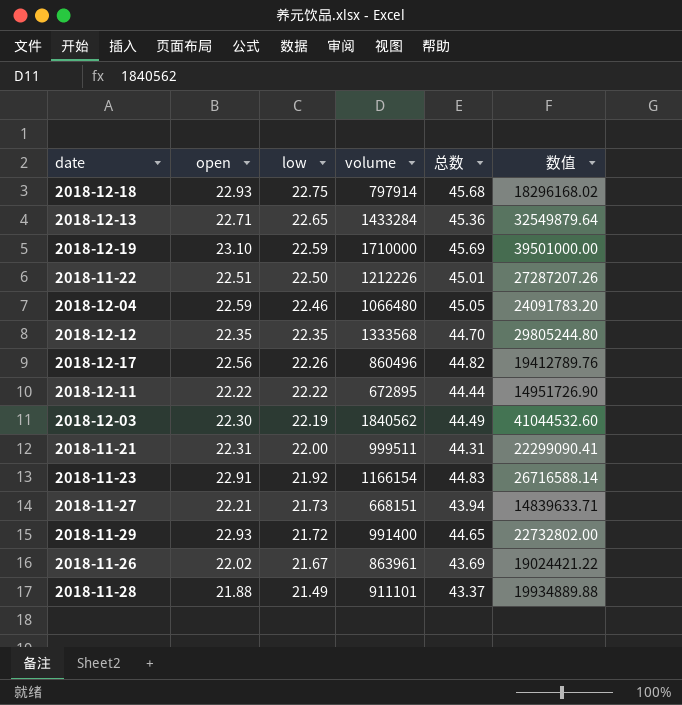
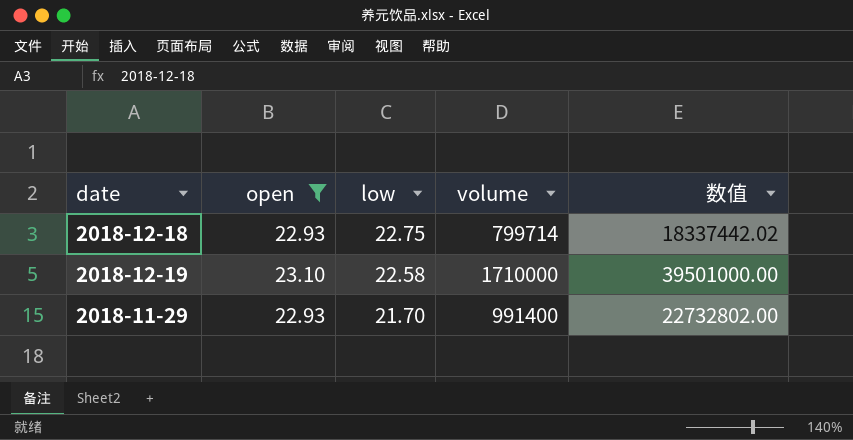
filter: none -> open >= 22.93
column 总数 | formula: [open] + [low] -> none
2018-12-18 | volume: 797914 -> 799714
2018-12-18 | 数值: 18296168.02 -> 18337442.02
2018-12-19 | low: 22.59 -> 22.58
2018-11-29 | low: 21.72 -> 21.70

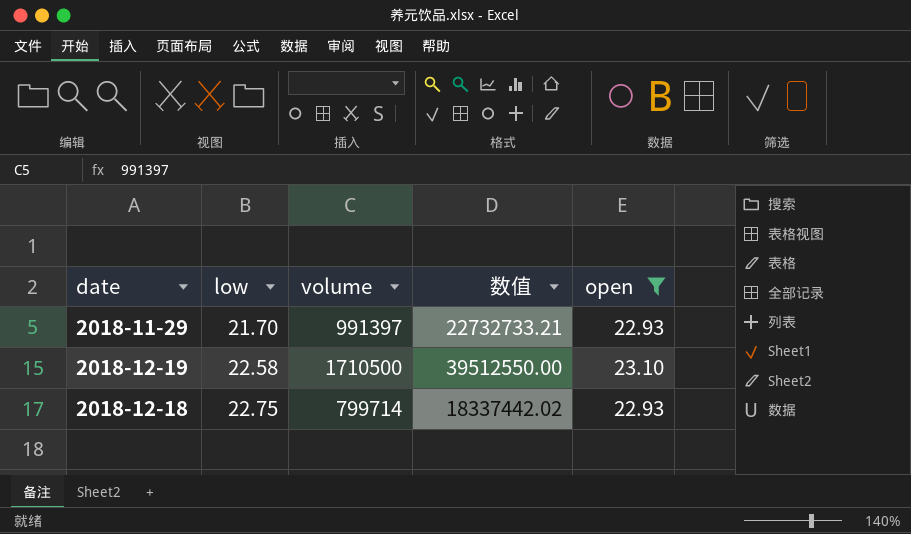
row order: low descending -> low ascending
column open | position: 2 -> 5
2018-11-29 | volume: 991400 -> 991397
2018-11-29 | 数值: 22732802.00 -> 22732733.21
2018-12-19 | volume: 1710000 -> 1710500
2018-12-19 | 数值: 39501000.00 -> 39512550.00

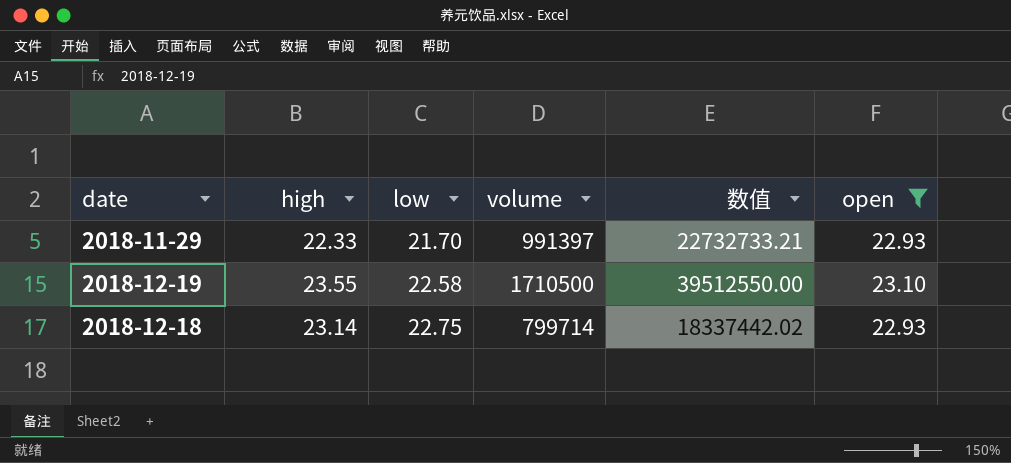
column high | position: none -> 2

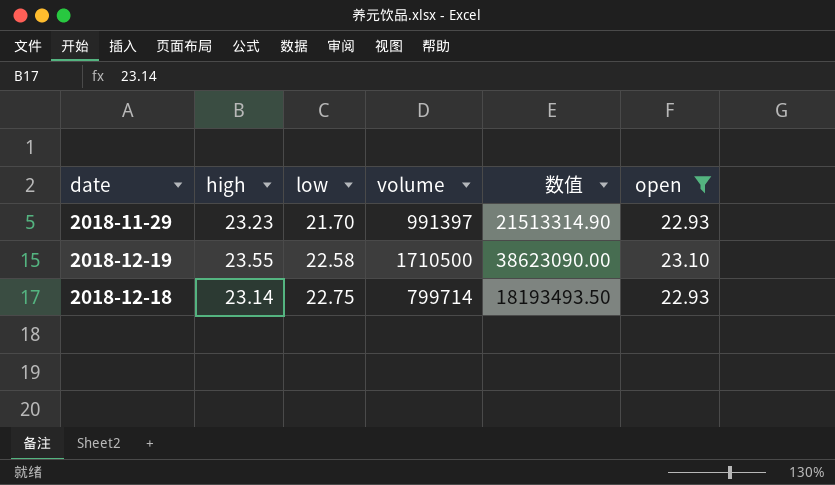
column 数值 | formula: [volume] * [open] -> [low] * [volume]
2018-11-29 | high: 22.33 -> 23.23

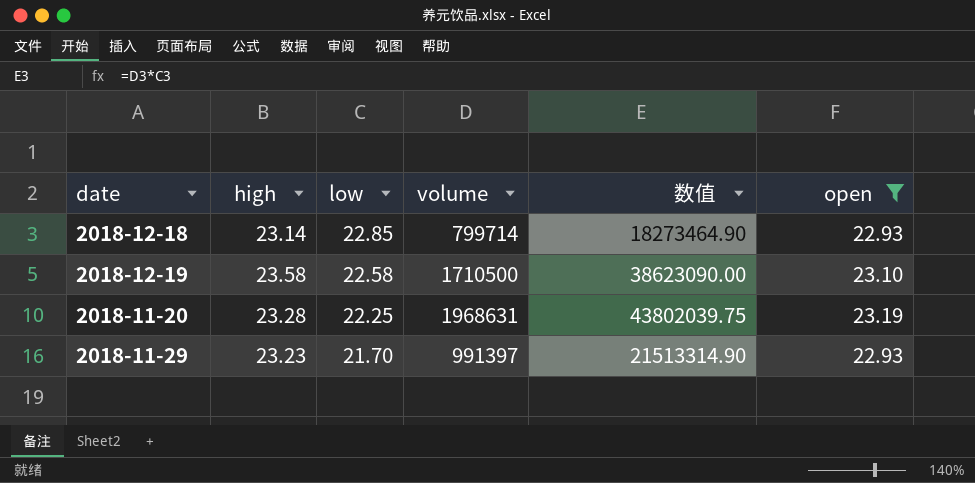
row order: low ascending -> low descending
2018-12-18 | low: 22.75 -> 22.85
2018-12-18 | 数值: 18193493.50 -> 18273464.90
2018-12-19 | high: 23.55 -> 23.58
row 2018-11-20: none -> 23.28 | 22.25 | 1968631 | 43802039.75 | 23.19

